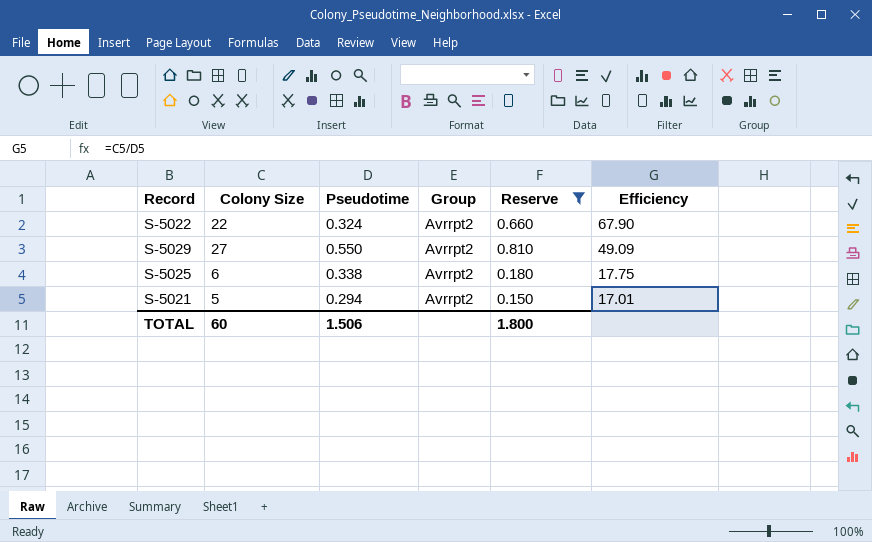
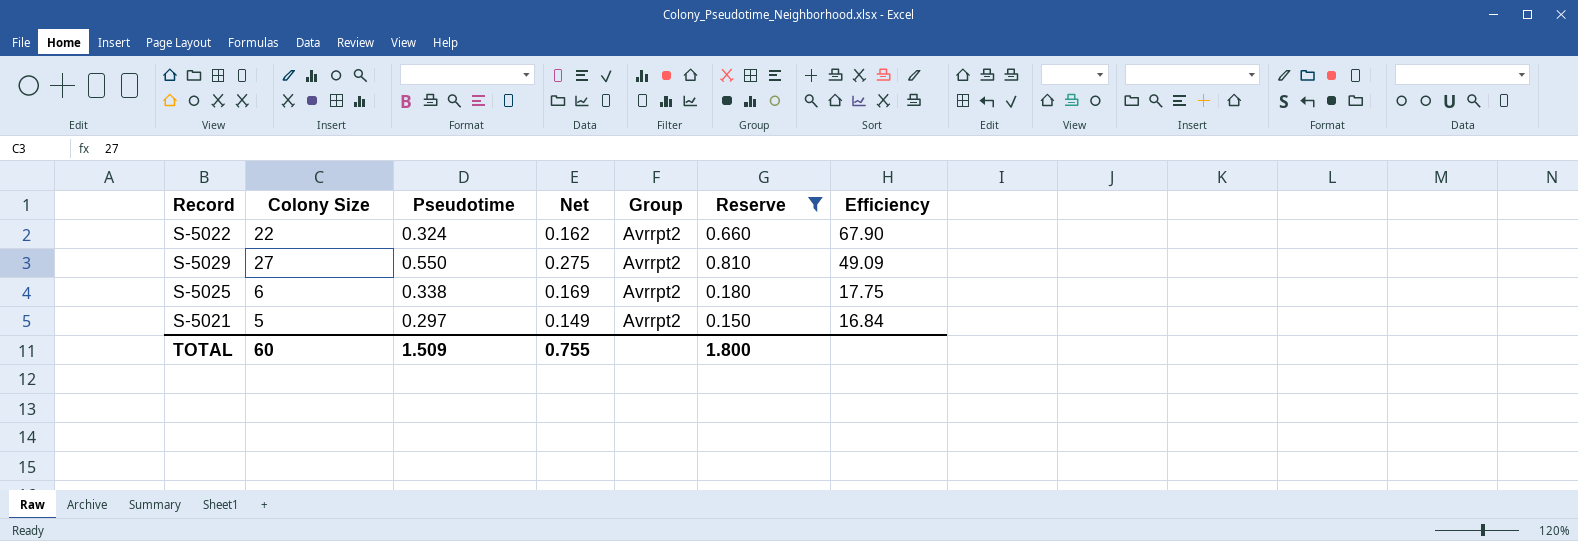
column Net | formula: none -> [Pseudotime] * 0.5
S-5021 | Pseudotime: 0.294 -> 0.297
S-5021 | Efficiency: 17.01 -> 16.84
TOTAL | Pseudotime: 1.506 -> 1.509

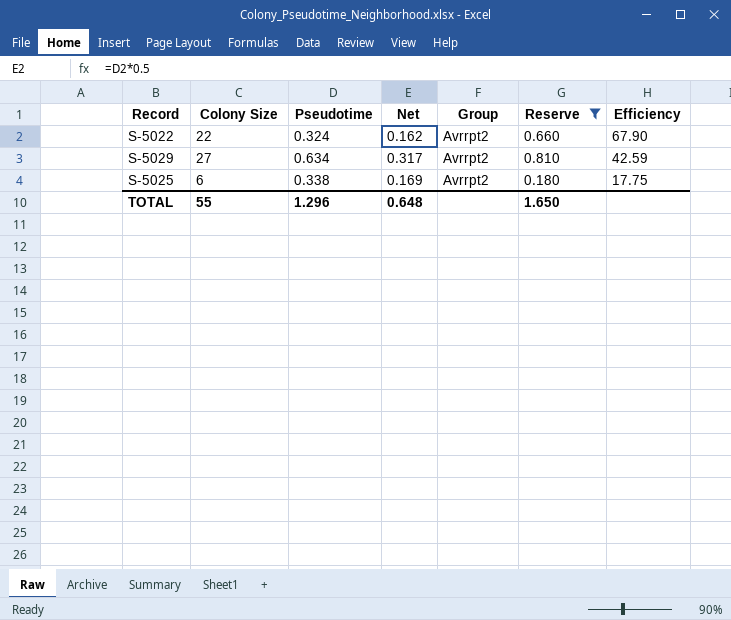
row S-5021: 5 | 0.297 | 0.149 | Avrrpt2 | 0.150 | 16.84 -> none
S-5029 | Pseudotime: 0.550 -> 0.634
S-5029 | Net: 0.275 -> 0.317
S-5029 | Efficiency: 49.09 -> 42.59
TOTAL | Colony Size: 60 -> 55
TOTAL | Pseudotime: 1.509 -> 1.296
TOTAL | Net: 0.755 -> 0.648
TOTAL | Reserve: 1.800 -> 1.650

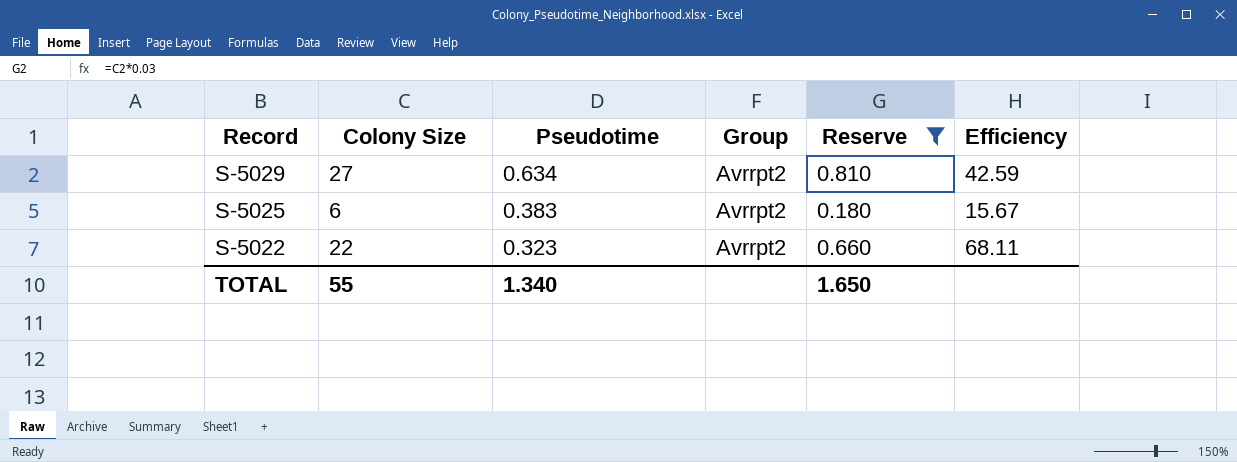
row order: Efficiency descending -> Record descending
column Net | formula: [Pseudotime] * 0.5 -> none
S-5025 | Pseudotime: 0.338 -> 0.383
S-5025 | Efficiency: 17.75 -> 15.67
S-5022 | Pseudotime: 0.324 -> 0.323
S-5022 | Efficiency: 67.90 -> 68.11
TOTAL | Pseudotime: 1.296 -> 1.340

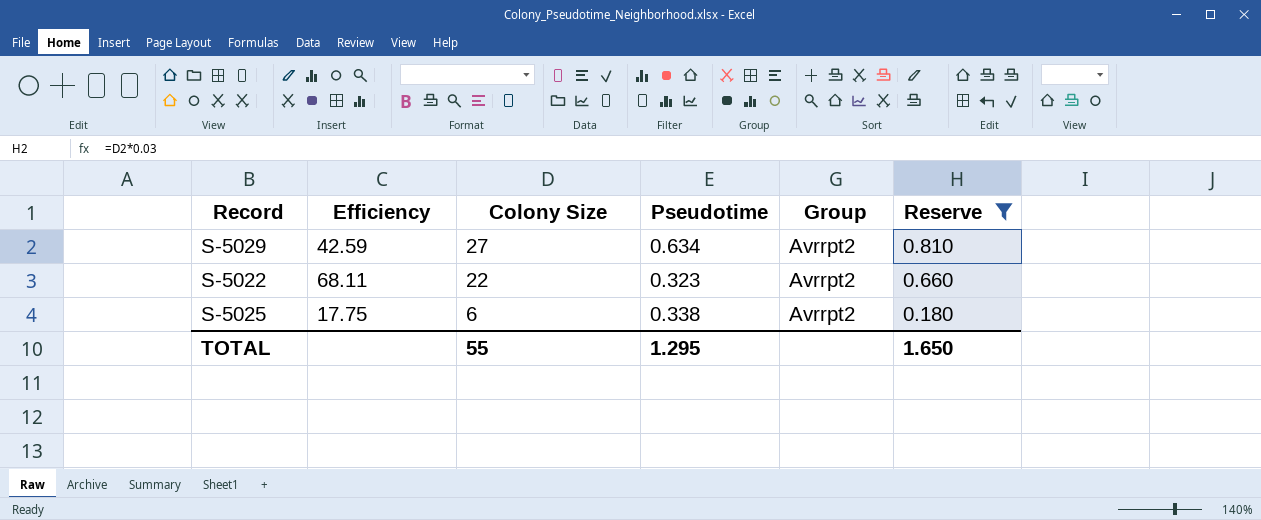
row order: Record descending -> Colony Size descending
column Efficiency | position: 6 -> 2
S-5025 | Efficiency: 15.67 -> 17.75
S-5025 | Pseudotime: 0.383 -> 0.338
TOTAL | Pseudotime: 1.340 -> 1.295

